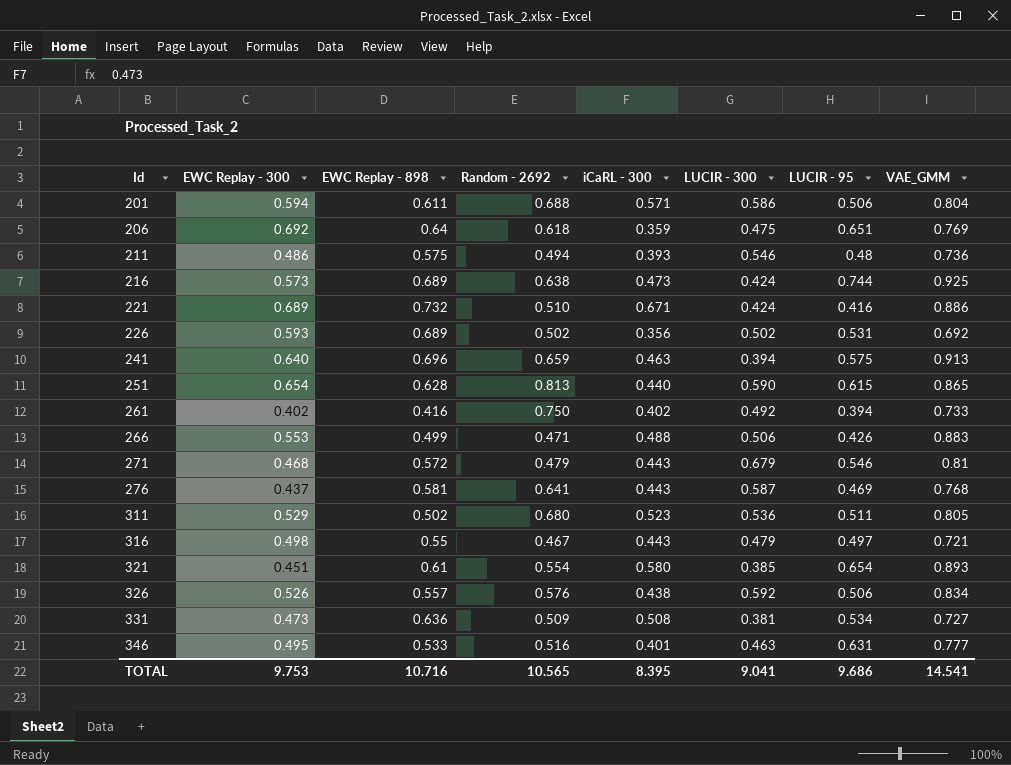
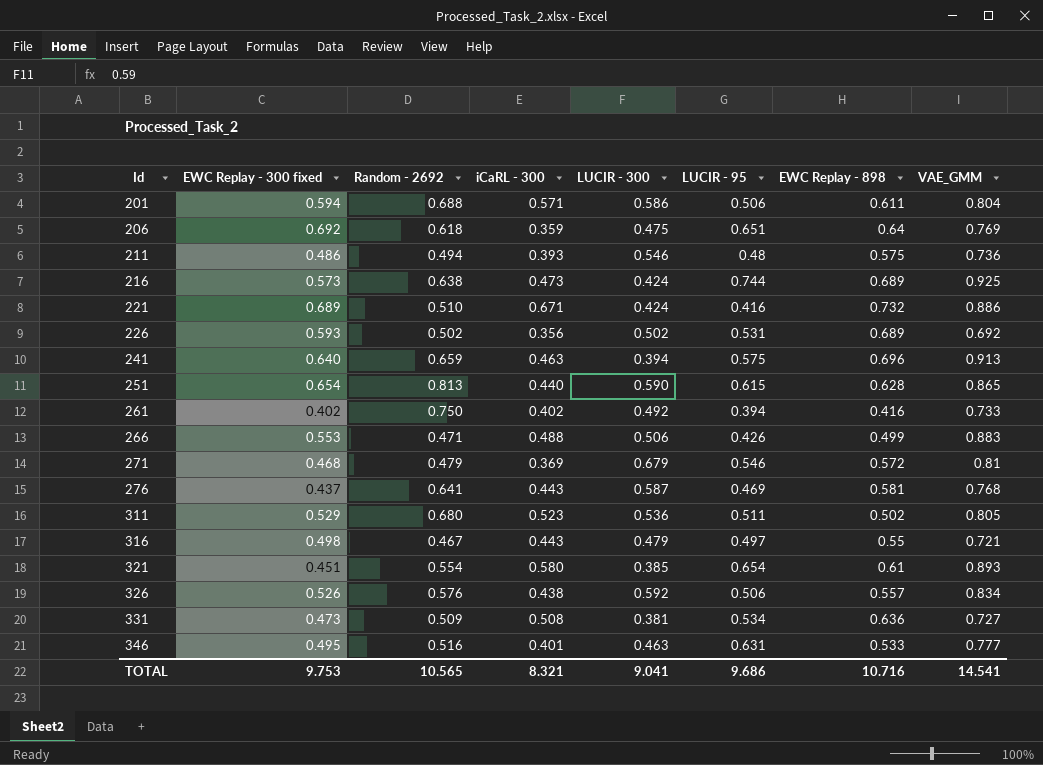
column name: EWC Replay - 300 -> EWC Replay - 300 fixed
column EWC Replay - 898 | position: 3 -> 7
271 | iCaRL - 300: 0.443 -> 0.369
TOTAL | iCaRL - 300: 8.395 -> 8.321

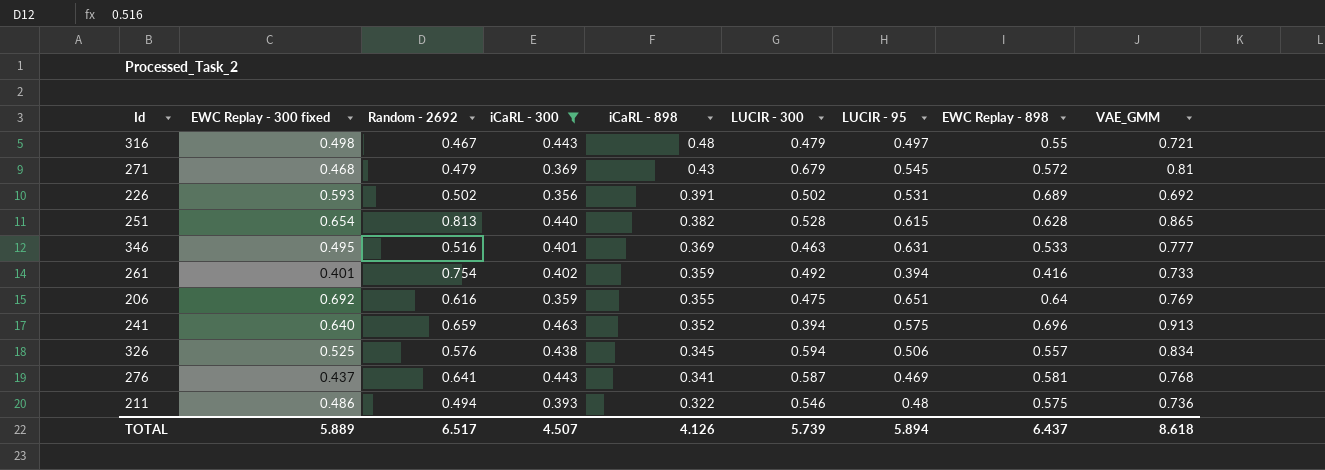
filter: none -> iCaRL - 300 <= 0.463
row order: Id ascending -> iCaRL - 898 descending
column iCaRL - 898 | position: none -> 5
271 | LUCIR - 95: 0.546 -> 0.545
251 | LUCIR - 300: 0.590 -> 0.528
261 | EWC Replay - 300 fixed: 0.402 -> 0.401
261 | Random - 2692: 0.750 -> 0.754
206 | Random - 2692: 0.618 -> 0.616
326 | EWC Replay - 300 fixed: 0.526 -> 0.525
326 | LUCIR - 300: 0.592 -> 0.594
TOTAL | EWC Replay - 300 fixed: 9.753 -> 5.889
TOTAL | Random - 2692: 10.565 -> 6.517
TOTAL | iCaRL - 300: 8.321 -> 4.507
TOTAL | LUCIR - 300: 9.041 -> 5.739
TOTAL | LUCIR - 95: 9.686 -> 5.894
TOTAL | EWC Replay - 898: 10.716 -> 6.437
TOTAL | VAE_GMM: 14.541 -> 8.618

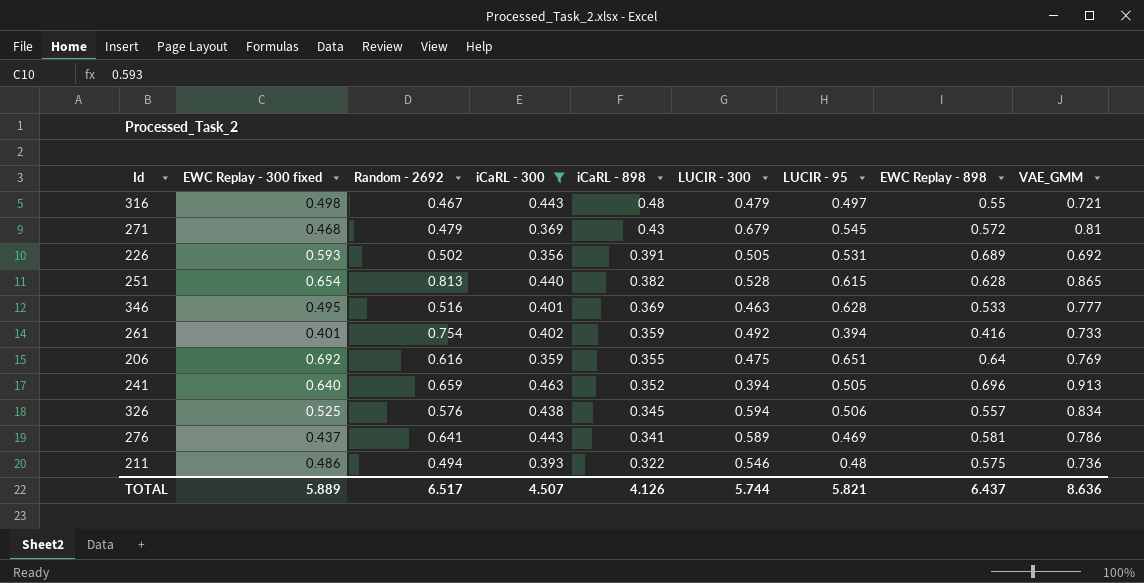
226 | LUCIR - 300: 0.502 -> 0.505
346 | LUCIR - 95: 0.631 -> 0.628
241 | LUCIR - 95: 0.575 -> 0.505
276 | LUCIR - 300: 0.587 -> 0.589
276 | VAE_GMM: 0.768 -> 0.786
TOTAL | LUCIR - 300: 5.739 -> 5.744
TOTAL | LUCIR - 95: 5.894 -> 5.821
TOTAL | VAE_GMM: 8.618 -> 8.636

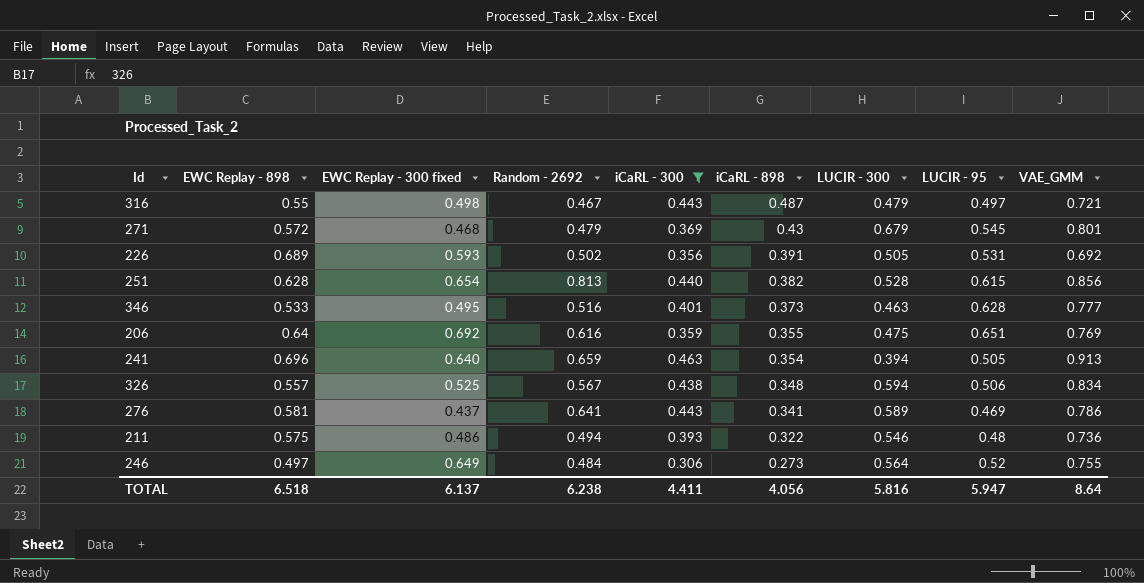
column EWC Replay - 898 | position: 8 -> 2
row 261: 0.401 | 0.754 | 0.402 | 0.359 | 0.492 | 0.394 | 0.416 | 0.733 -> none
316 | iCaRL - 898: 0.48 -> 0.487
271 | VAE_GMM: 0.81 -> 0.801
251 | VAE_GMM: 0.865 -> 0.856
346 | iCaRL - 898: 0.369 -> 0.373
241 | iCaRL - 898: 0.352 -> 0.354
326 | Random - 2692: 0.576 -> 0.567
326 | iCaRL - 898: 0.345 -> 0.348
row 246: none -> 0.497 | 0.649 | 0.484 | 0.306 | 0.273 | 0.564 | 0.52 | 0.755
TOTAL | EWC Replay - 898: 6.437 -> 6.518
TOTAL | EWC Replay - 300 fixed: 5.889 -> 6.137
TOTAL | Random - 2692: 6.517 -> 6.238
TOTAL | iCaRL - 300: 4.507 -> 4.411
TOTAL | iCaRL - 898: 4.126 -> 4.056
TOTAL | LUCIR - 300: 5.744 -> 5.816
TOTAL | LUCIR - 95: 5.821 -> 5.947
TOTAL | VAE_GMM: 8.636 -> 8.64

